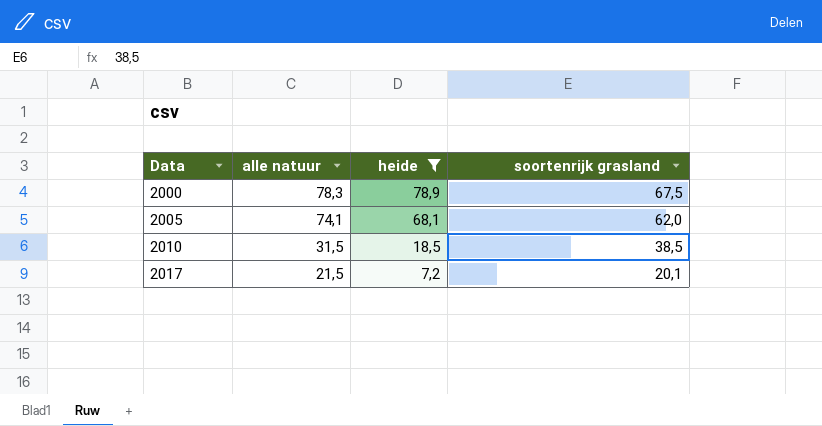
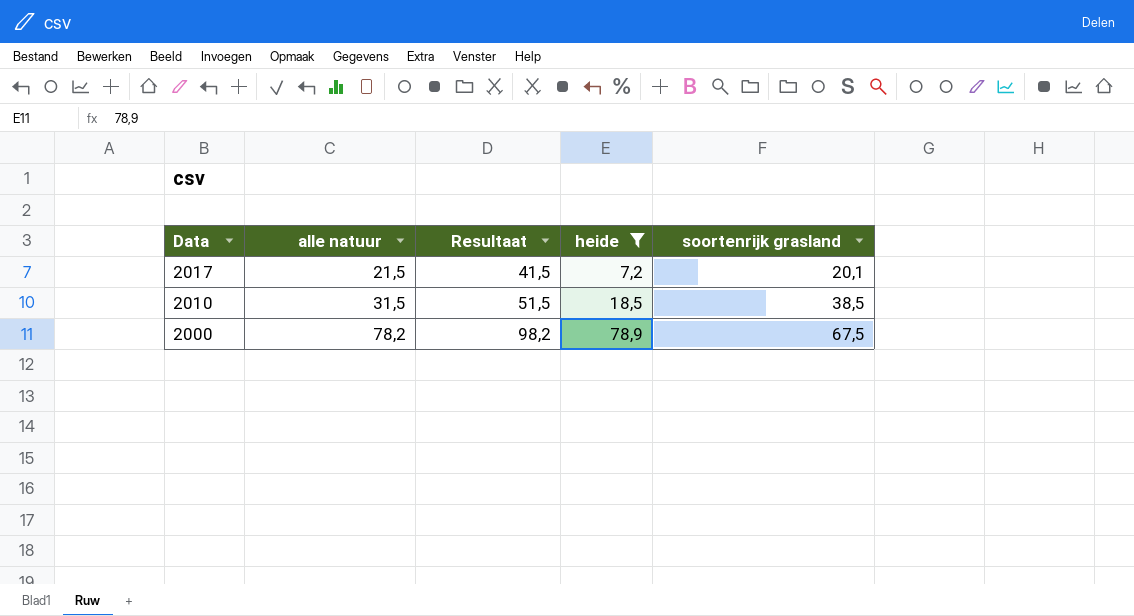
row order: Data ascending -> Data descending
column Resultaat | formula: none -> [alle natuur] + 20
row 2005: 74,1 | 68,1 | 62,0 -> none
2000 | alle natuur: 78,3 -> 78,2

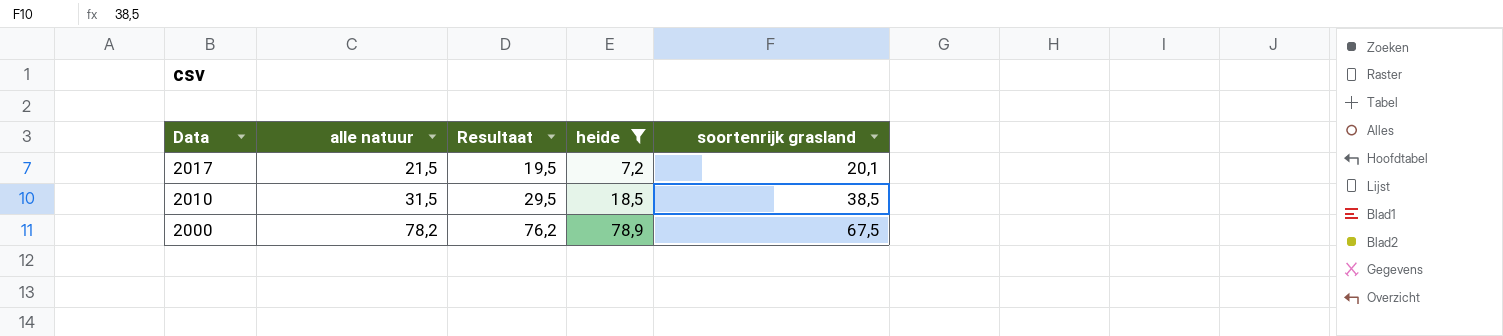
column Resultaat | formula: [alle natuur] + 20 -> [alle natuur] - 2

